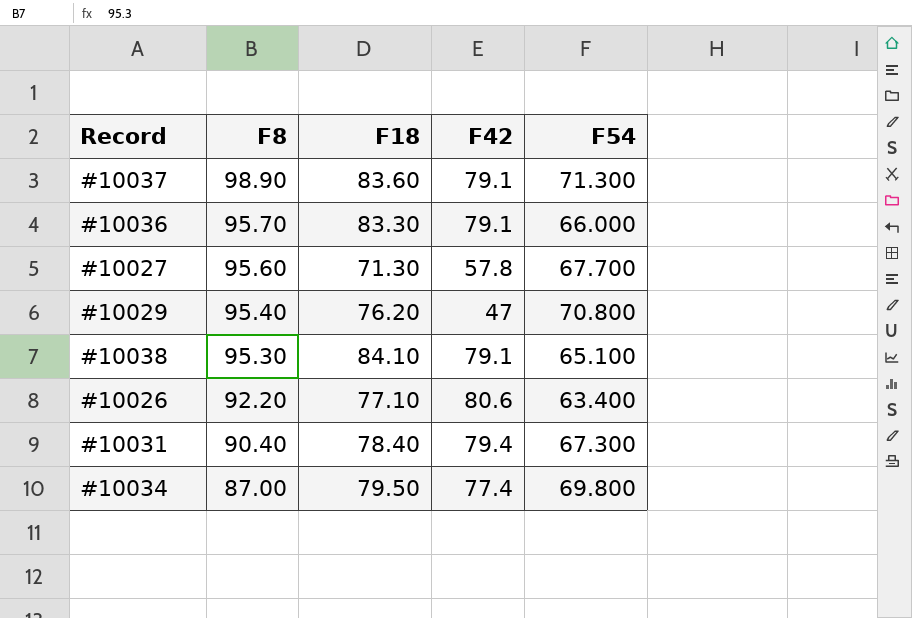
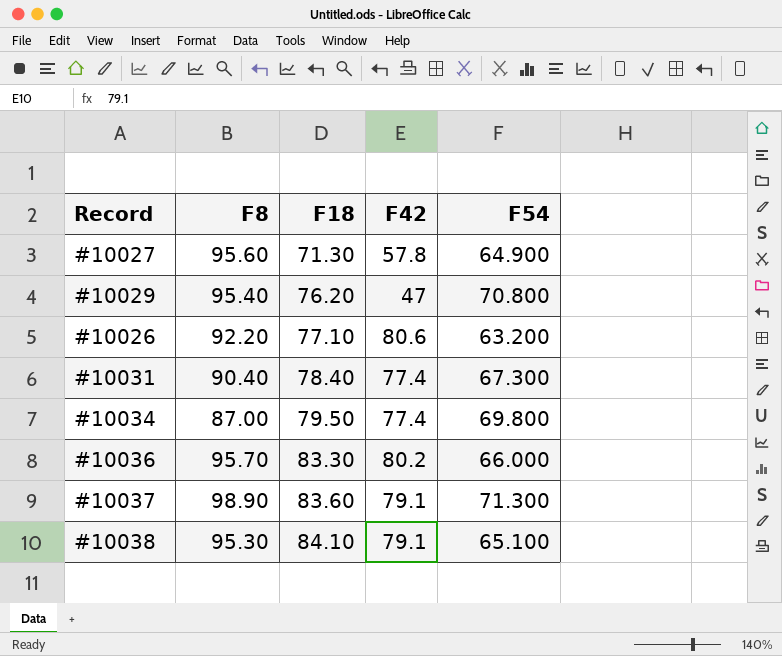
row order: F8 descending -> F18 ascending
#10027 | F54: 67.700 -> 64.900
#10026 | F54: 63.400 -> 63.200
#10031 | F42: 79.4 -> 77.4
#10036 | F42: 79.1 -> 80.2

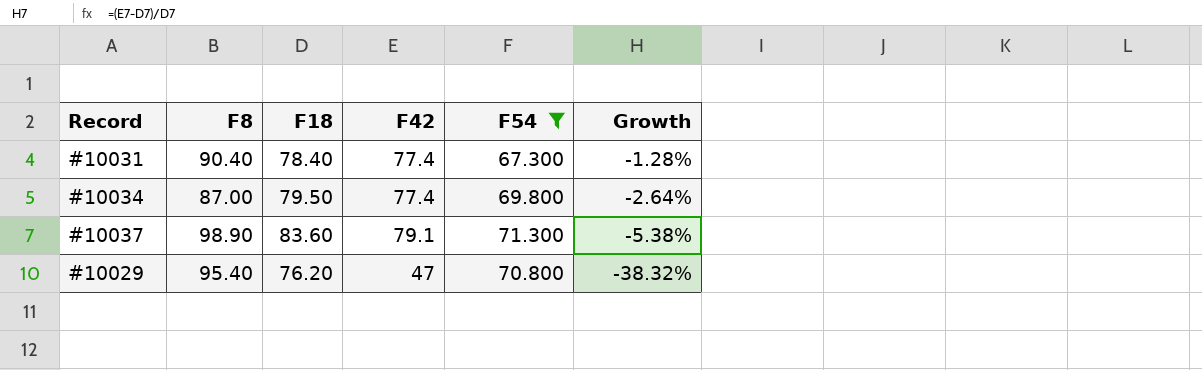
filter: none -> F54 >= 67.300
row order: F18 ascending -> Growth descending
column Growth | formula: none -> ([F42] - [F18]) / [F18]

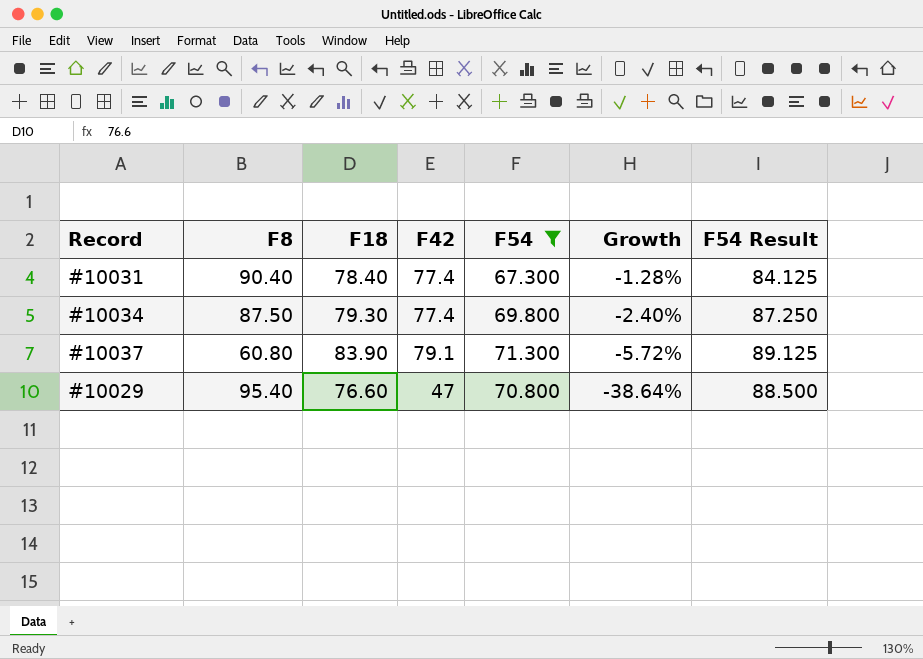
column F54 Result | formula: none -> [F54] * 1.25
#10034 | F8: 87.00 -> 87.50
#10034 | F18: 79.50 -> 79.30
#10034 | Growth: -2.64% -> -2.40%
#10037 | F8: 98.90 -> 60.80
#10037 | F18: 83.60 -> 83.90
#10037 | Growth: -5.38% -> -5.72%
#10029 | F18: 76.20 -> 76.60
#10029 | Growth: -38.32% -> -38.64%

